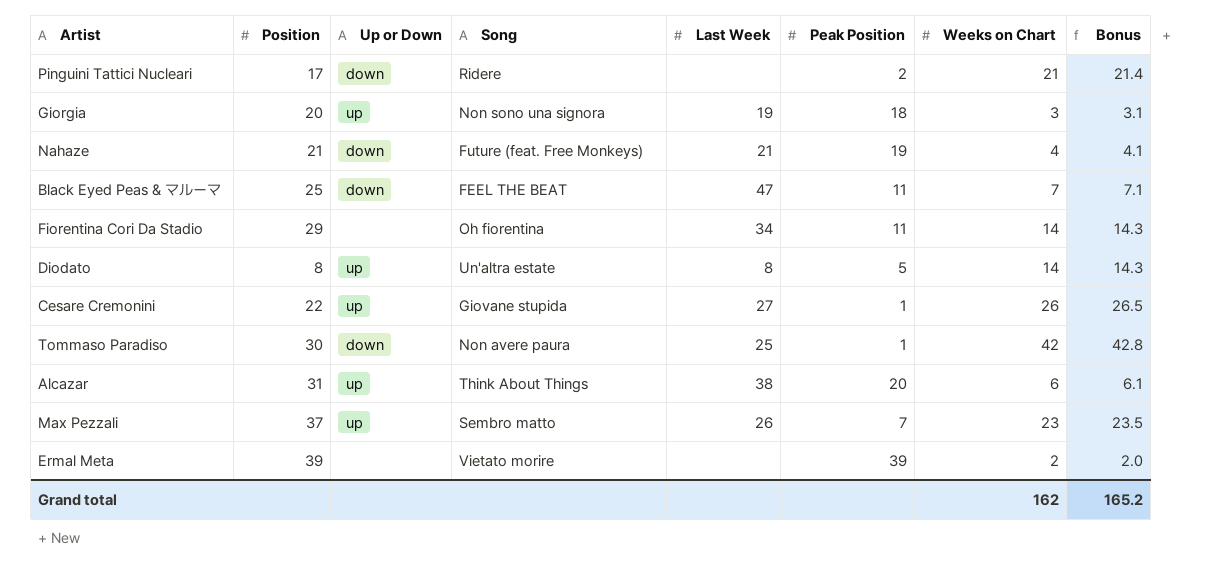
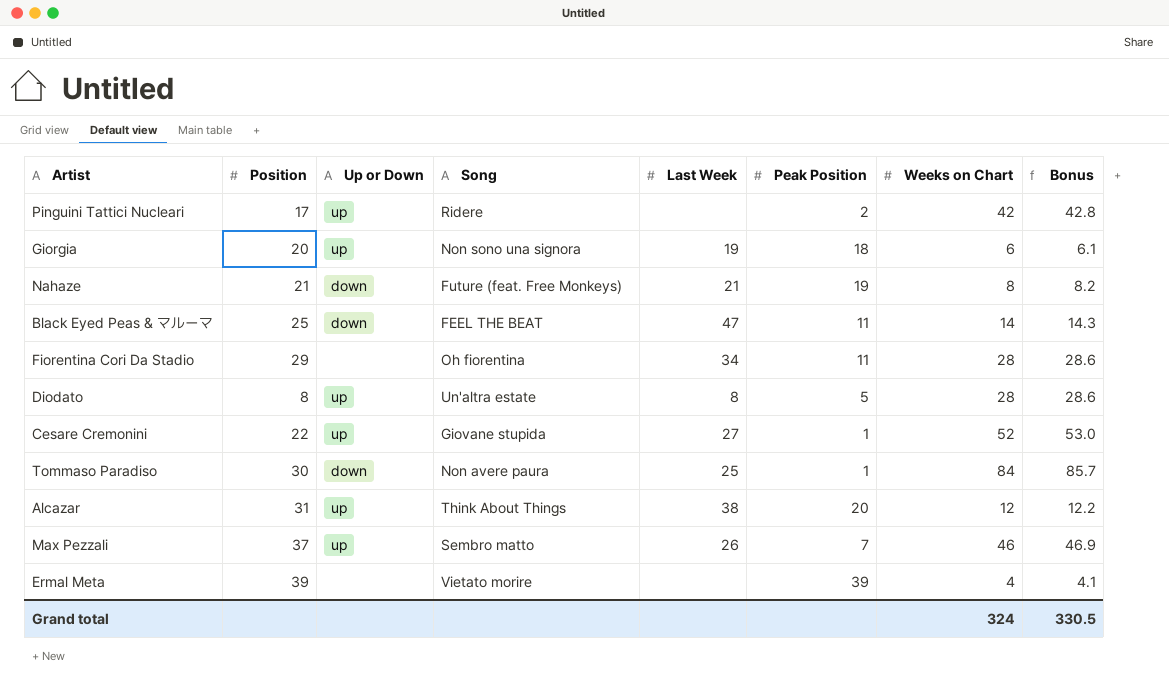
Pinguini Tattici Nucleari | Up or Down: down -> up
Pinguini Tattici Nucleari | Weeks on Chart: 21 -> 42
Pinguini Tattici Nucleari | Bonus: 21.4 -> 42.8
Giorgia | Weeks on Chart: 3 -> 6
Giorgia | Bonus: 3.1 -> 6.1
Nahaze | Weeks on Chart: 4 -> 8
Nahaze | Bonus: 4.1 -> 8.2
Black Eyed Peas & マルーマ | Weeks on Chart: 7 -> 14
Black Eyed Peas & マルーマ | Bonus: 7.1 -> 14.3
Fiorentina Cori Da Stadio | Weeks on Chart: 14 -> 28
Fiorentina Cori Da Stadio | Bonus: 14.3 -> 28.6
Diodato | Weeks on Chart: 14 -> 28
Diodato | Bonus: 14.3 -> 28.6
Cesare Cremonini | Weeks on Chart: 26 -> 52
Cesare Cremonini | Bonus: 26.5 -> 53.0
Tommaso Paradiso | Weeks on Chart: 42 -> 84
Tommaso Paradiso | Bonus: 42.8 -> 85.7
Alcazar | Weeks on Chart: 6 -> 12
Alcazar | Bonus: 6.1 -> 12.2
Max Pezzali | Weeks on Chart: 23 -> 46
Max Pezzali | Bonus: 23.5 -> 46.9
Ermal Meta | Weeks on Chart: 2 -> 4
Ermal Meta | Bonus: 2.0 -> 4.1
Grand total | Weeks on Chart: 162 -> 324
Grand total | Bonus: 165.2 -> 330.5

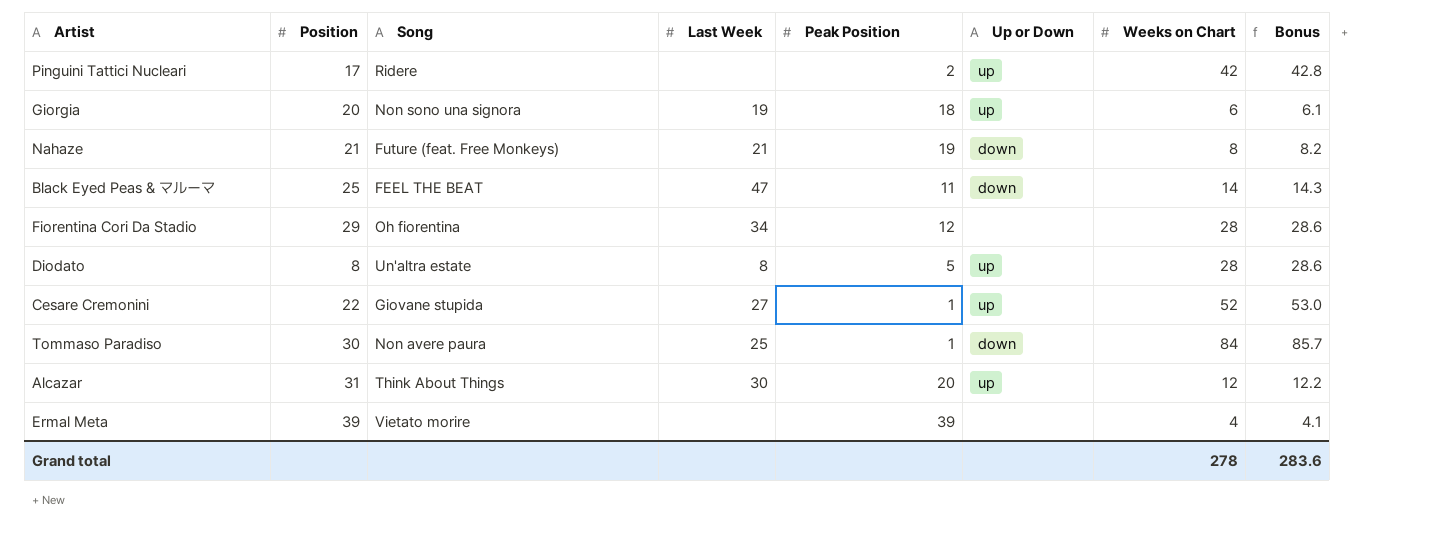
column Up or Down | position: 3 -> 6
row Max Pezzali: 37 | up | Sembro matto | 26 | 7 | 46 | 46.9 -> none
Fiorentina Cori Da Stadio | Peak Position: 11 -> 12
Alcazar | Last Week: 38 -> 30
Grand total | Weeks on Chart: 324 -> 278
Grand total | Bonus: 330.5 -> 283.6

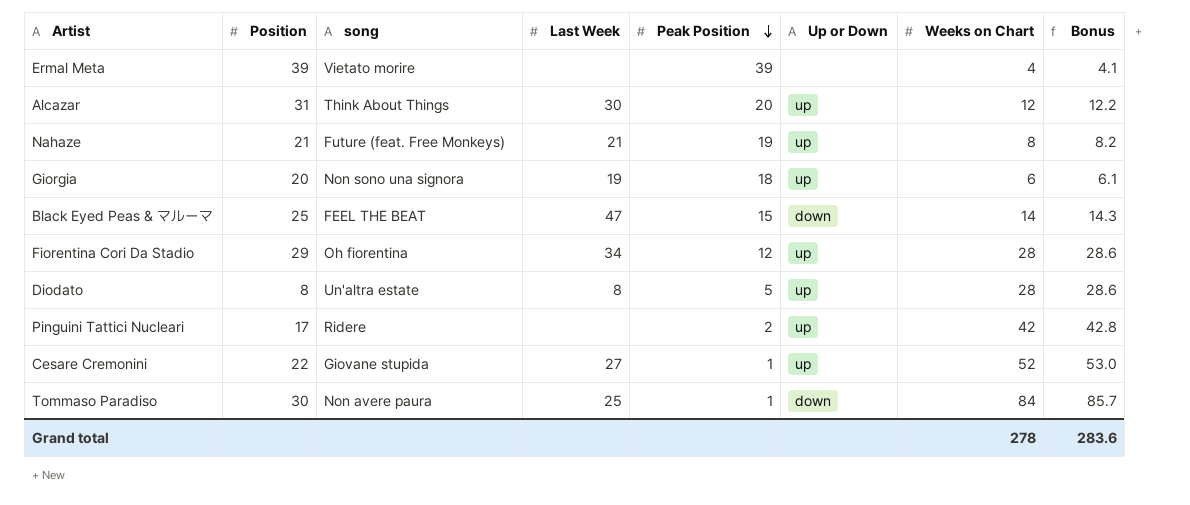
row order: none -> Peak Position descending
column name: Song -> song
Nahaze | Up or Down: down -> up
Black Eyed Peas & マルーマ | Peak Position: 11 -> 15
Fiorentina Cori Da Stadio | Up or Down: none -> up

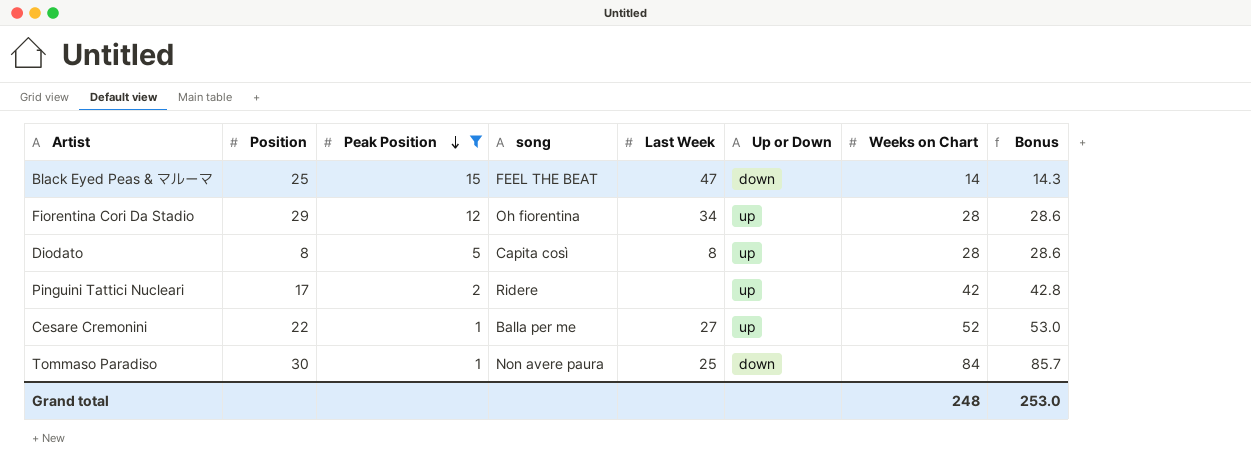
filter: none -> Peak Position <= 15
column Peak Position | position: 5 -> 3
Diodato | song: Un'altra estate -> Capita così
Cesare Cremonini | song: Giovane stupida -> Balla per me
Grand total | Weeks on Chart: 278 -> 248
Grand total | Bonus: 283.6 -> 253.0

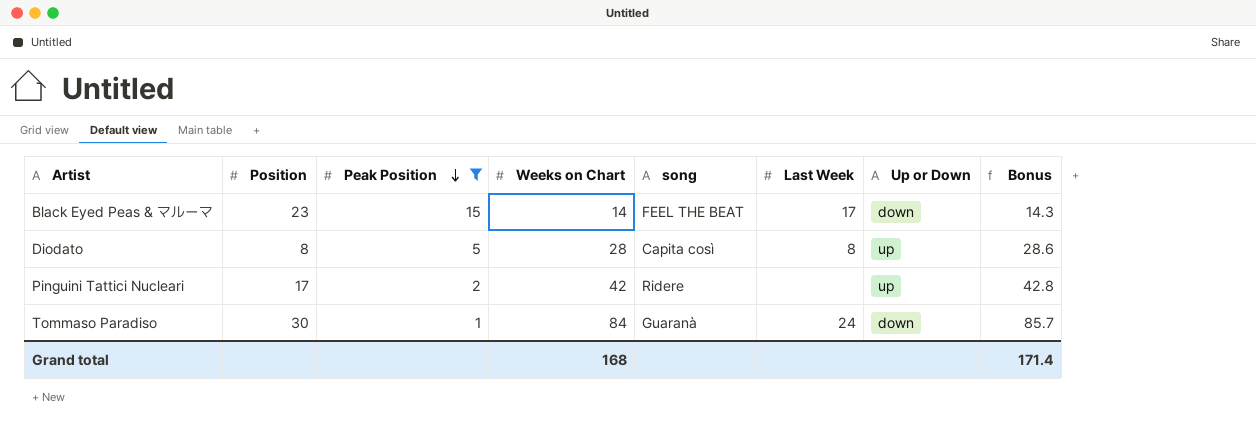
column Weeks on Chart | position: 7 -> 4
row Fiorentina Cori Da Stadio: 29 | 12 | Oh fiorentina | 34 | up | 28 | 28.6 -> none
row Cesare Cremonini: 22 | 1 | Balla per me | 27 | up | 52 | 53.0 -> none
Black Eyed Peas & マルーマ | Position: 25 -> 23
Black Eyed Peas & マルーマ | Last Week: 47 -> 17
Tommaso Paradiso | song: Non avere paura -> Guaranà
Tommaso Paradiso | Last Week: 25 -> 24
Grand total | Weeks on Chart: 248 -> 168
Grand total | Bonus: 253.0 -> 171.4

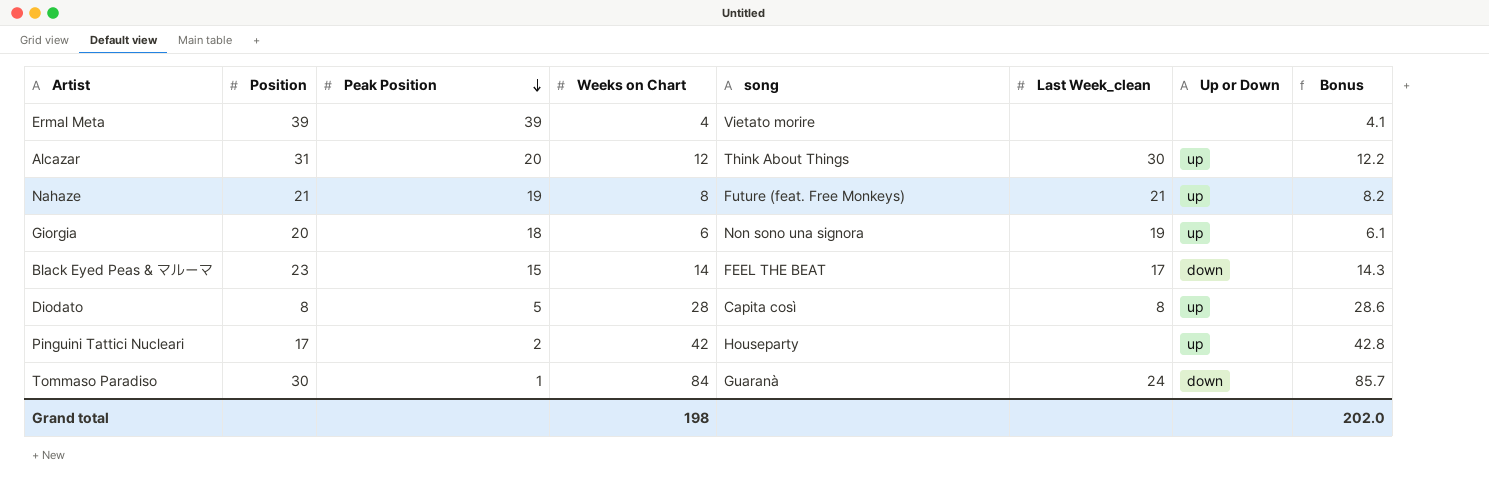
filter: Peak Position <= 15 -> none
column name: Last Week -> Last Week_clean
Pinguini Tattici Nucleari | song: Ridere -> Houseparty
Grand total | Weeks on Chart: 168 -> 198
Grand total | Bonus: 171.4 -> 202.0

